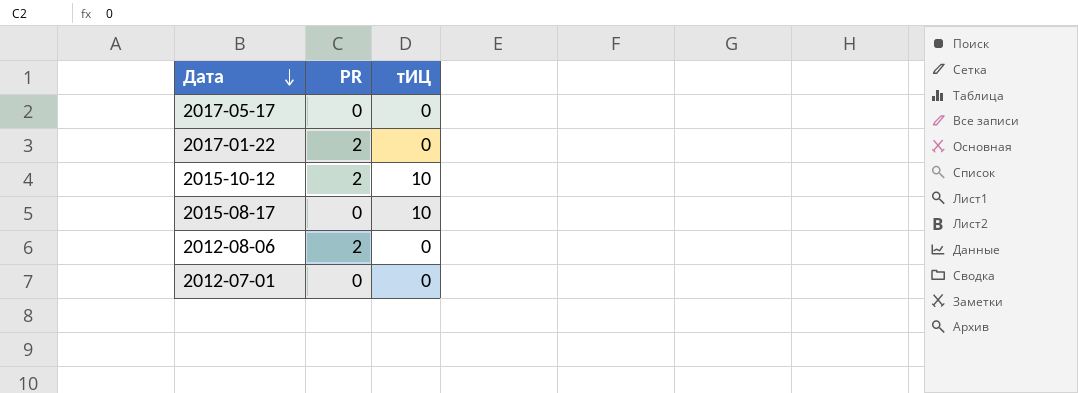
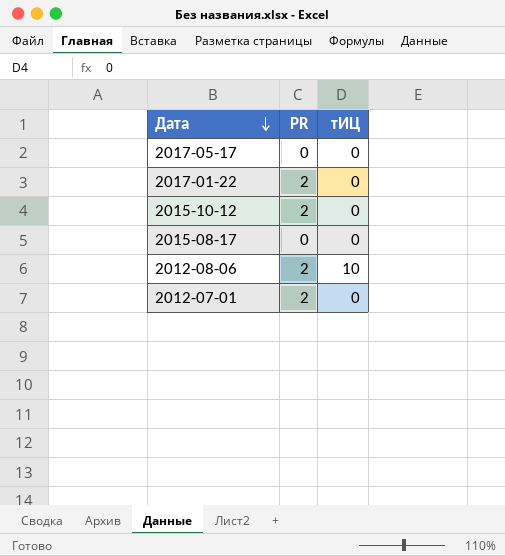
2015-10-12 | тИЦ: 10 -> 0
2015-08-17 | тИЦ: 10 -> 0
2012-08-06 | тИЦ: 0 -> 10
2012-07-01 | PR: 0 -> 2

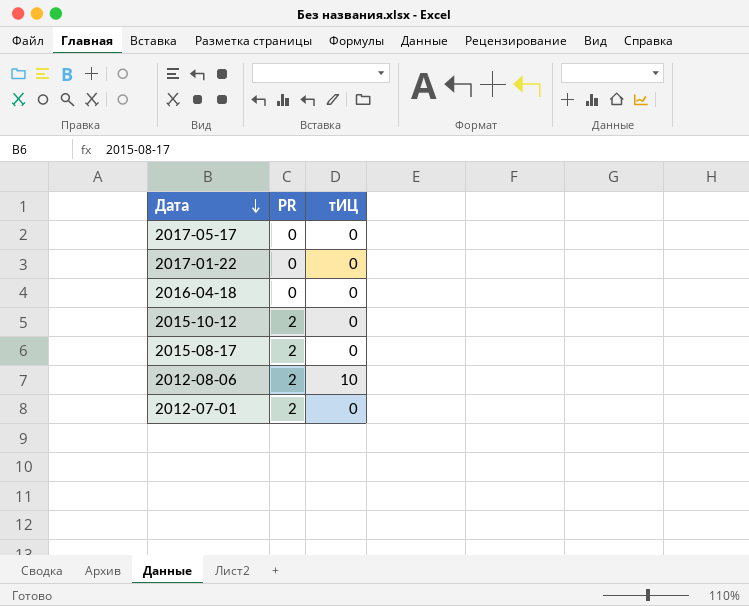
2017-01-22 | PR: 2 -> 0
row 2016-04-18: none -> 0 | 0
2015-08-17 | PR: 0 -> 2

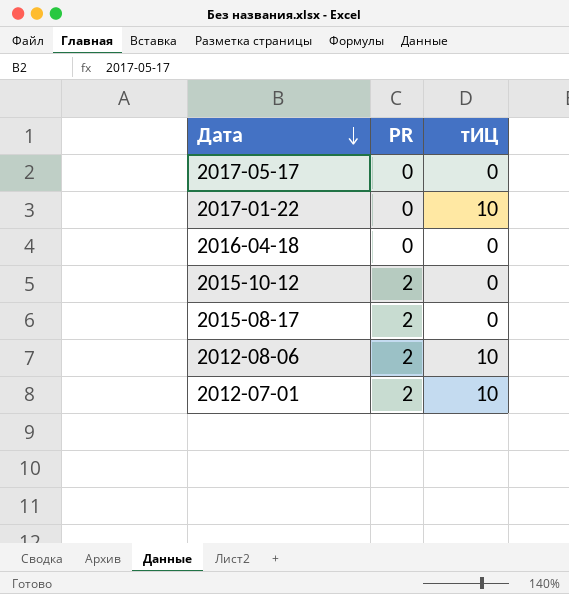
2017-01-22 | тИЦ: 0 -> 10
2012-07-01 | тИЦ: 0 -> 10

